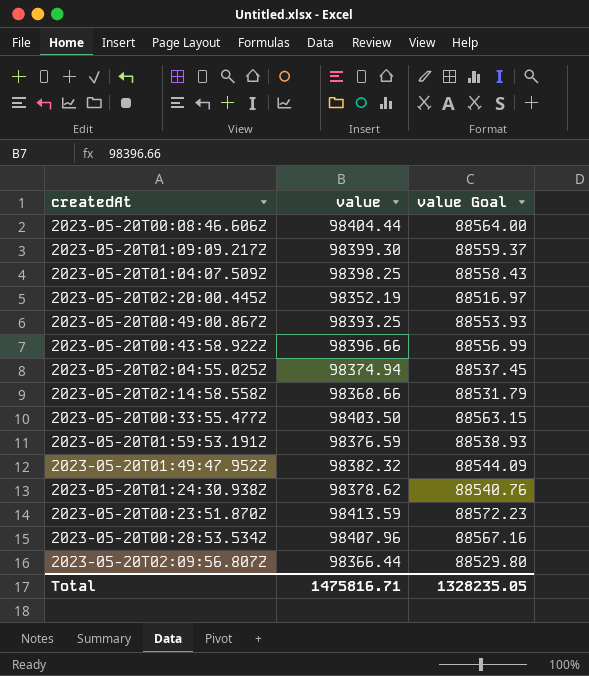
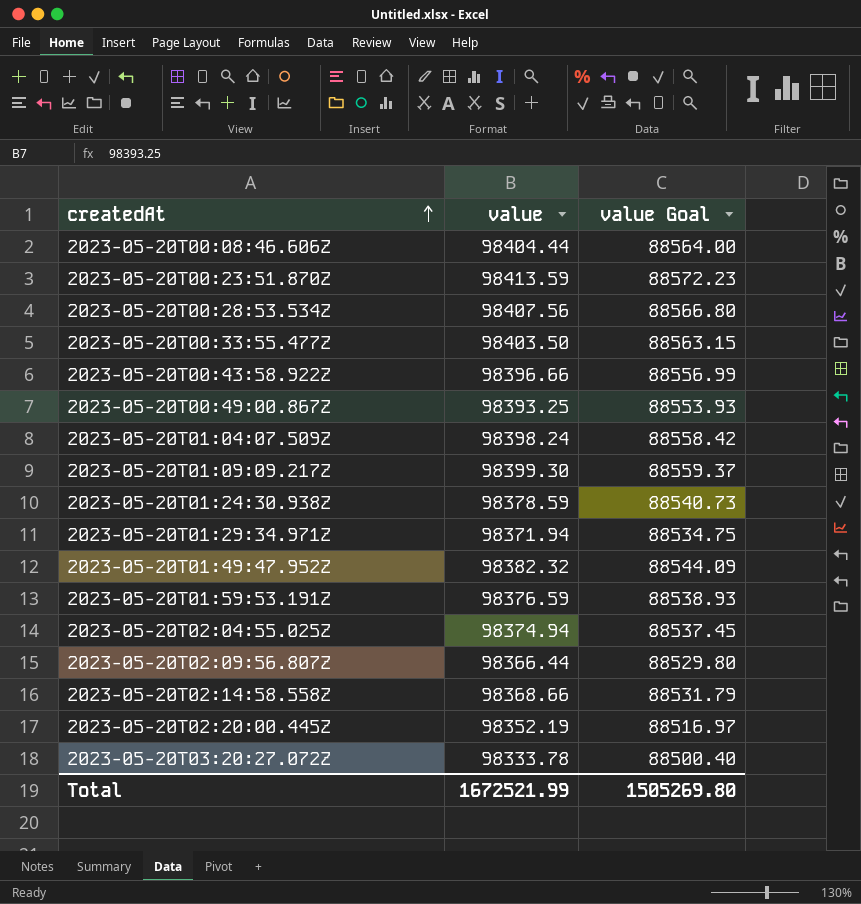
row order: none -> createdAt ascending
2023-05-20T00:28:53.534Z | value: 98407.96 -> 98407.56
2023-05-20T00:28:53.534Z | value Goal: 88567.16 -> 88566.80
2023-05-20T01:04:07.509Z | value: 98398.25 -> 98398.24
2023-05-20T01:04:07.509Z | value Goal: 88558.43 -> 88558.42
2023-05-20T01:24:30.938Z | value: 98378.62 -> 98378.59
2023-05-20T01:24:30.938Z | value Goal: 88540.76 -> 88540.73
row 2023-05-20T01:29:34.971Z: none -> 98371.94 | 88534.75
row 2023-05-20T03:20:27.072Z: none -> 98333.78 | 88500.40
Total | value: 1475816.71 -> 1672521.99
Total | value Goal: 1328235.05 -> 1505269.80

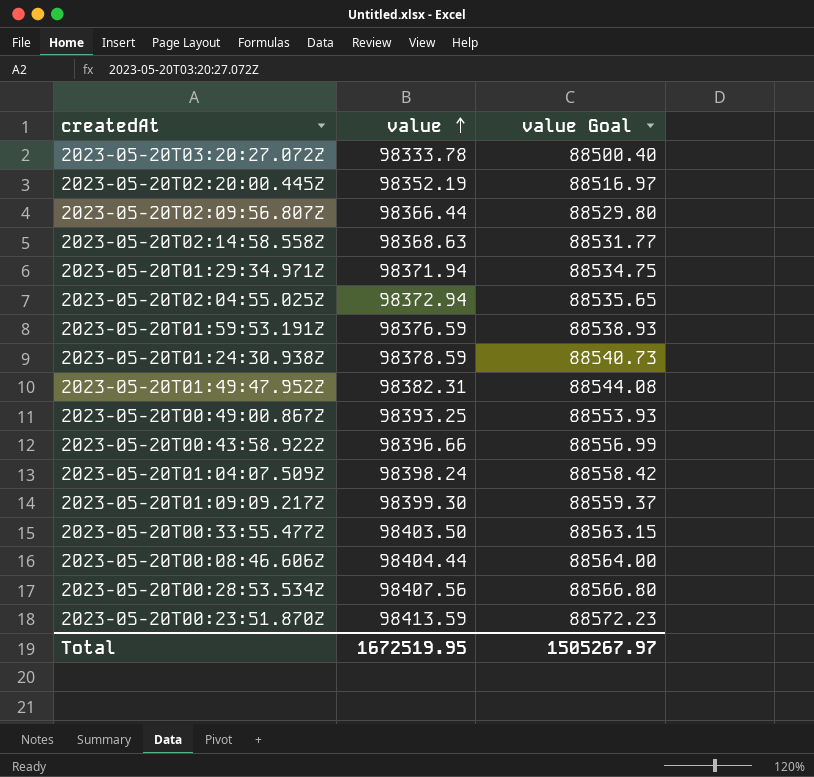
row order: createdAt ascending -> value ascending
2023-05-20T02:14:58.558Z | value: 98368.66 -> 98368.63
2023-05-20T02:14:58.558Z | value Goal: 88531.79 -> 88531.77
2023-05-20T02:04:55.025Z | value: 98374.94 -> 98372.94
2023-05-20T02:04:55.025Z | value Goal: 88537.45 -> 88535.65
2023-05-20T01:49:47.952Z | value: 98382.32 -> 98382.31
2023-05-20T01:49:47.952Z | value Goal: 88544.09 -> 88544.08
Total | value: 1672521.99 -> 1672519.95
Total | value Goal: 1505269.80 -> 1505267.97

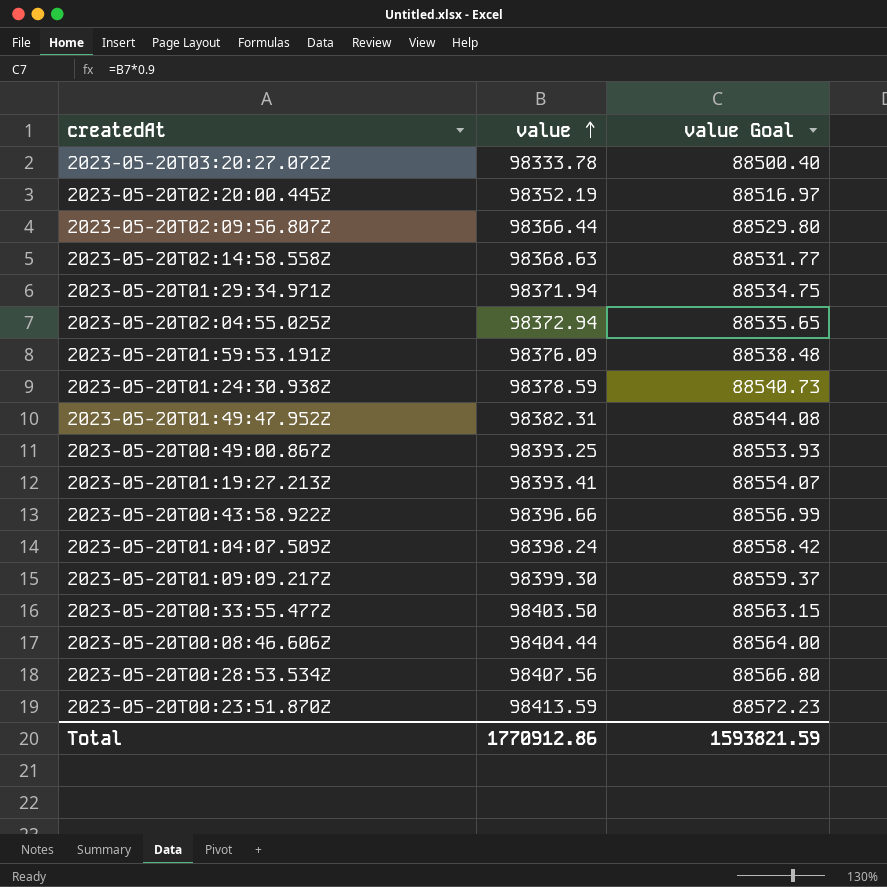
2023-05-20T01:59:53.191Z | value: 98376.59 -> 98376.09
2023-05-20T01:59:53.191Z | value Goal: 88538.93 -> 88538.48
row 2023-05-20T01:19:27.213Z: none -> 98393.41 | 88554.07
Total | value: 1672519.95 -> 1770912.86
Total | value Goal: 1505267.97 -> 1593821.59

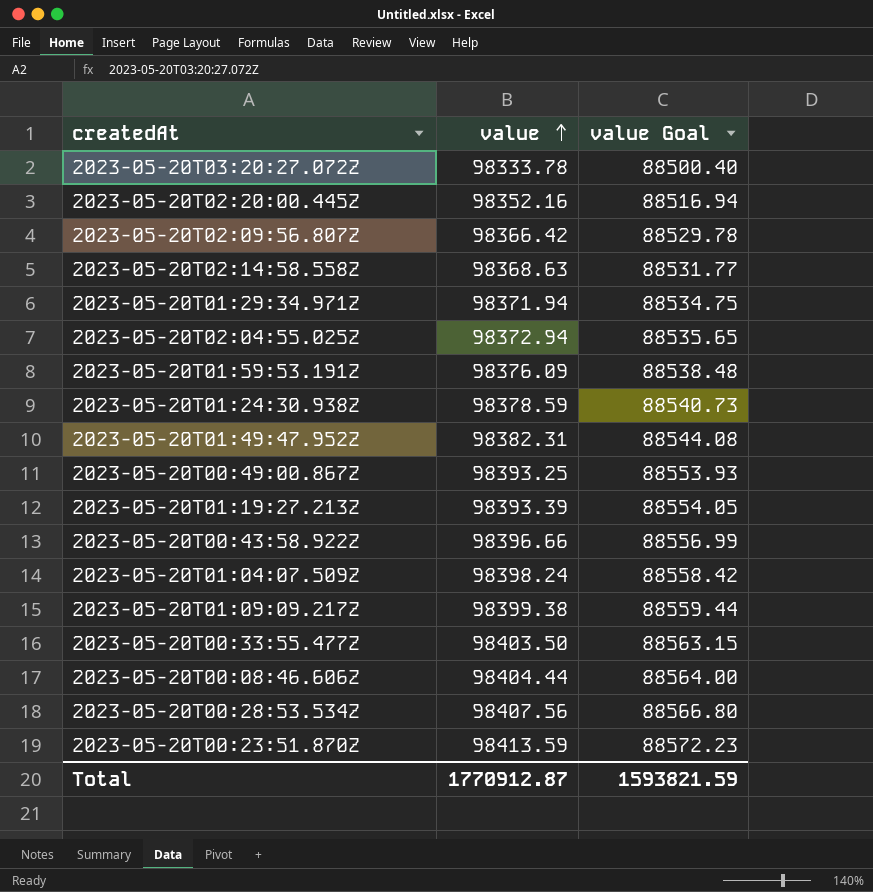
2023-05-20T02:20:00.445Z | value: 98352.19 -> 98352.16
2023-05-20T02:20:00.445Z | value Goal: 88516.97 -> 88516.94
2023-05-20T02:09:56.807Z | value: 98366.44 -> 98366.42
2023-05-20T02:09:56.807Z | value Goal: 88529.80 -> 88529.78
2023-05-20T01:19:27.213Z | value: 98393.41 -> 98393.39
2023-05-20T01:19:27.213Z | value Goal: 88554.07 -> 88554.05
2023-05-20T01:09:09.217Z | value: 98399.30 -> 98399.38
2023-05-20T01:09:09.217Z | value Goal: 88559.37 -> 88559.44
Total | value: 1770912.86 -> 1770912.87

